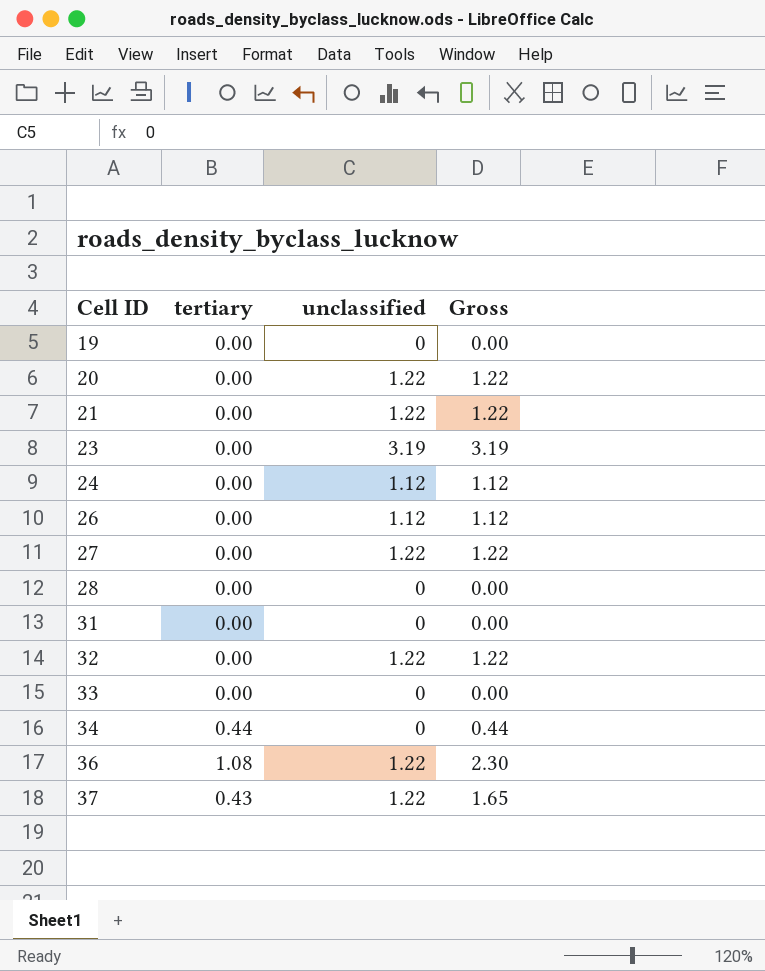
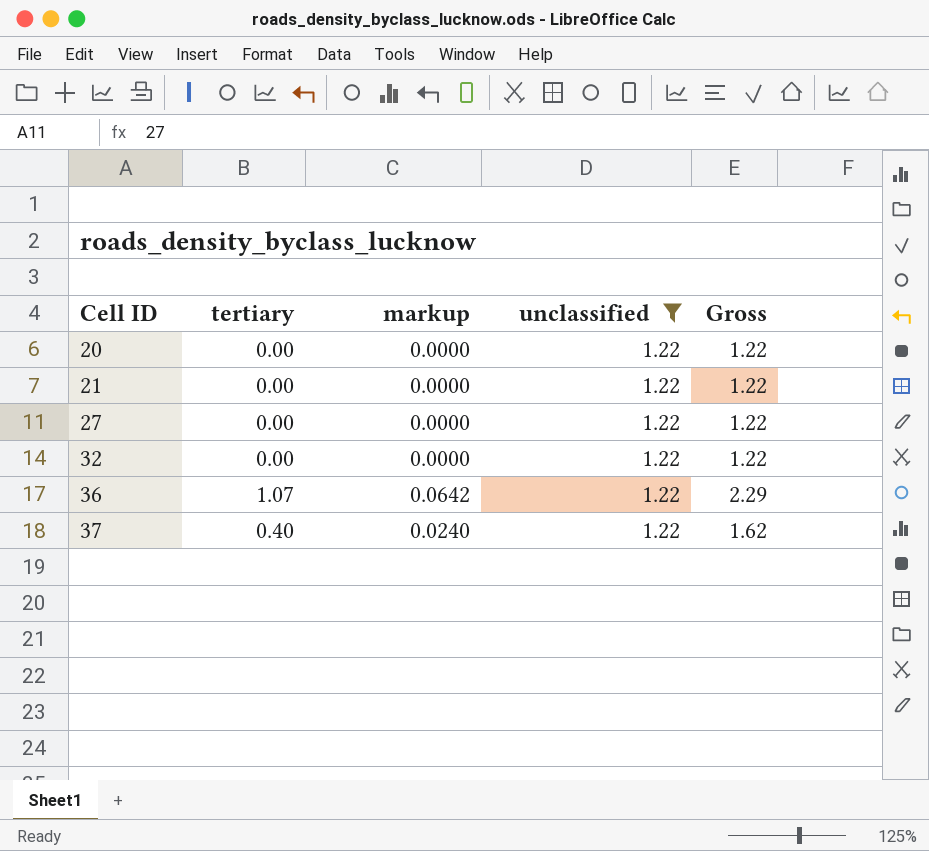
filter: none -> unclassified = 1.22
column markup | formula: none -> [tertiary] * 0.06
36 | tertiary: 1.08 -> 1.07
36 | Gross: 2.30 -> 2.29
37 | tertiary: 0.43 -> 0.40
37 | Gross: 1.65 -> 1.62

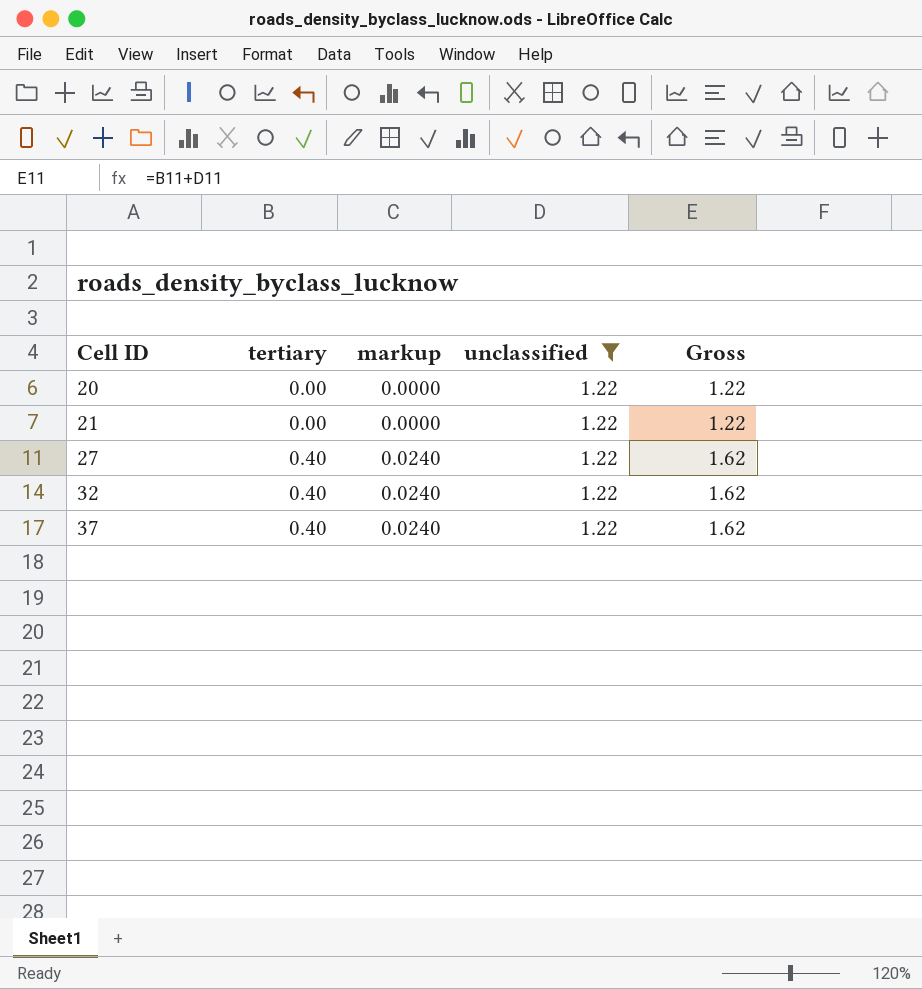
row 36: 1.07 | 0.0642 | 1.22 | 2.29 -> none
27 | tertiary: 0.00 -> 0.40
27 | markup: 0.0000 -> 0.0240
27 | Gross: 1.22 -> 1.62
32 | tertiary: 0.00 -> 0.40
32 | markup: 0.0000 -> 0.0240
32 | Gross: 1.22 -> 1.62

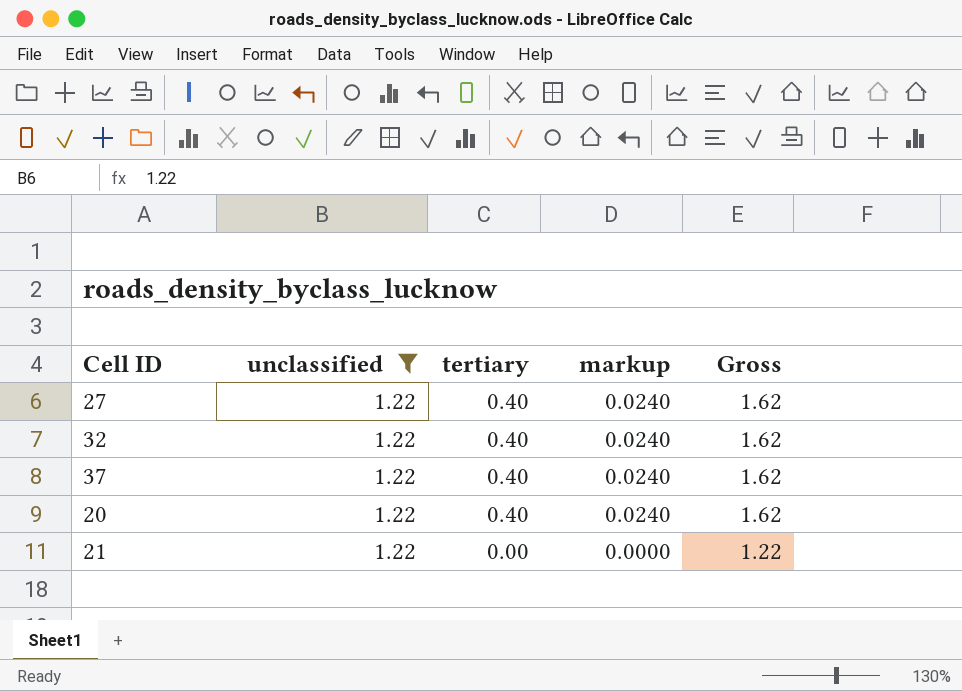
row order: Cell ID ascending -> tertiary descending
column unclassified | position: 4 -> 2
20 | tertiary: 0.00 -> 0.40
20 | markup: 0.0000 -> 0.0240
20 | Gross: 1.22 -> 1.62

